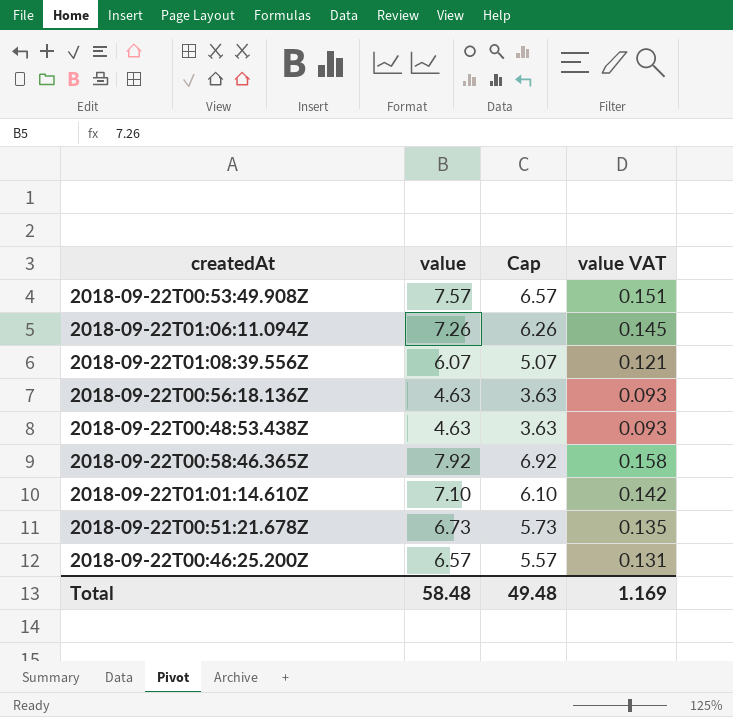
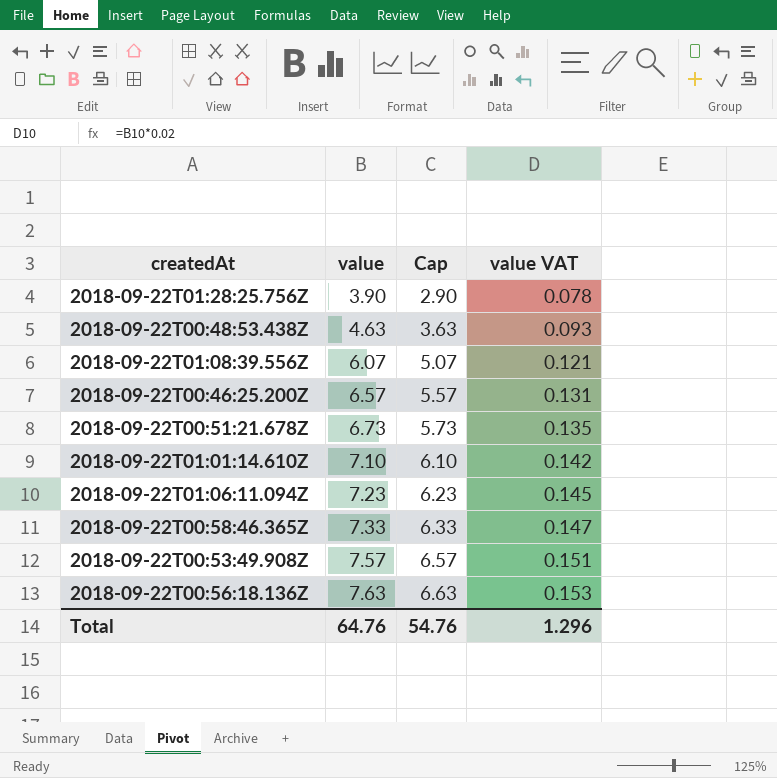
row order: none -> value ascending
row 2018-09-22T01:28:25.756Z: none -> 3.90 | 2.90 | 0.078
2018-09-22T01:06:11.094Z | value: 7.26 -> 7.23
2018-09-22T01:06:11.094Z | Cap: 6.26 -> 6.23
2018-09-22T00:58:46.365Z | value: 7.92 -> 7.33
2018-09-22T00:58:46.365Z | Cap: 6.92 -> 6.33
2018-09-22T00:58:46.365Z | value VAT: 0.158 -> 0.147
2018-09-22T00:56:18.136Z | value: 4.63 -> 7.63
2018-09-22T00:56:18.136Z | Cap: 3.63 -> 6.63
2018-09-22T00:56:18.136Z | value VAT: 0.093 -> 0.153
Total | value: 58.48 -> 64.76
Total | Cap: 49.48 -> 54.76
Total | value VAT: 1.169 -> 1.296

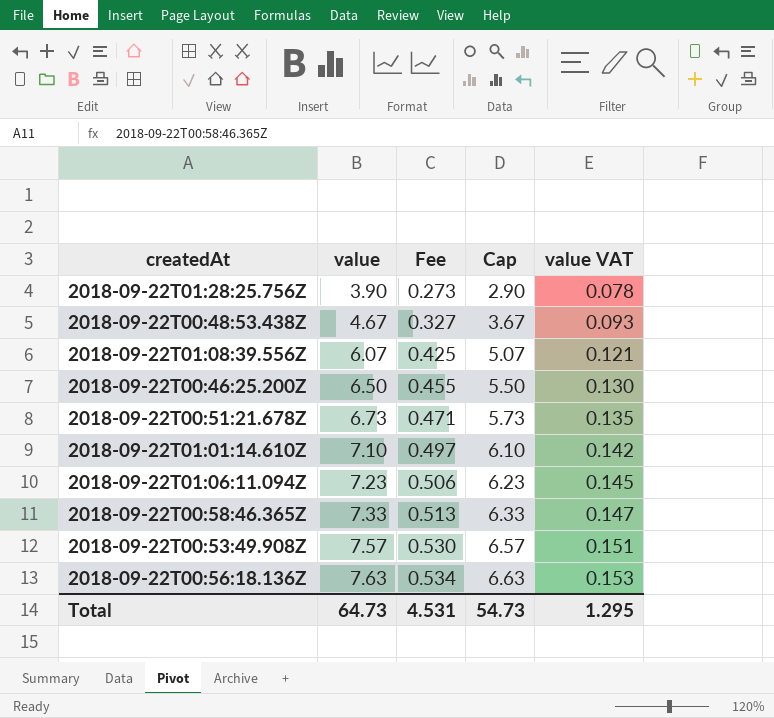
column Fee | formula: none -> [value] * 0.07
2018-09-22T00:48:53.438Z | value: 4.63 -> 4.67
2018-09-22T00:48:53.438Z | Cap: 3.63 -> 3.67
2018-09-22T00:46:25.200Z | value: 6.57 -> 6.50
2018-09-22T00:46:25.200Z | Cap: 5.57 -> 5.50
2018-09-22T00:46:25.200Z | value VAT: 0.131 -> 0.130
Total | value: 64.76 -> 64.73
Total | Cap: 54.76 -> 54.73
Total | value VAT: 1.296 -> 1.295

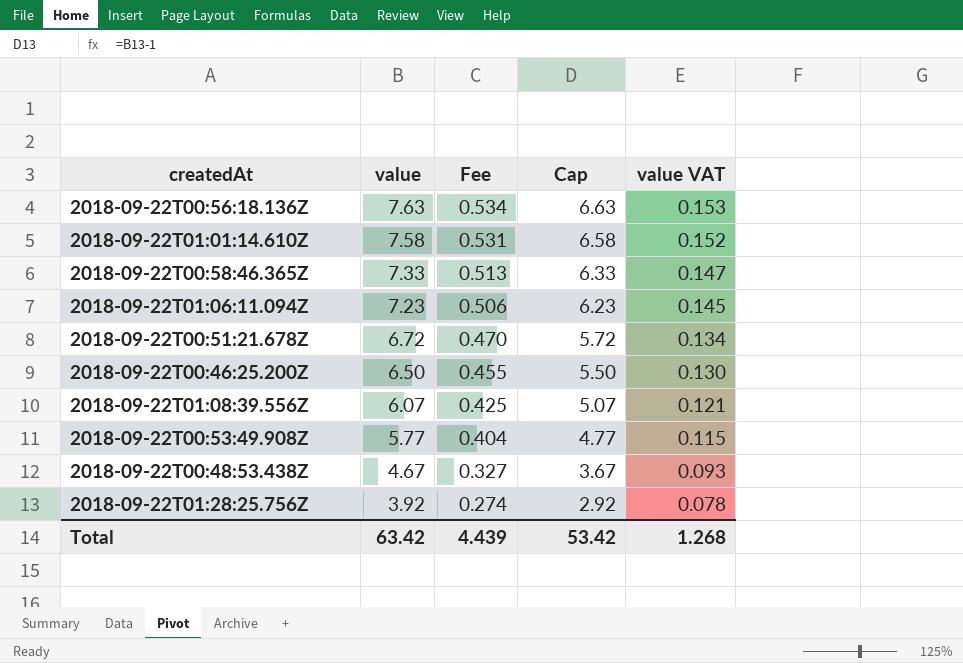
row order: value ascending -> value descending
2018-09-22T01:01:14.610Z | value: 7.10 -> 7.58
2018-09-22T01:01:14.610Z | Fee: 0.497 -> 0.531
2018-09-22T01:01:14.610Z | Cap: 6.10 -> 6.58
2018-09-22T01:01:14.610Z | value VAT: 0.142 -> 0.152
2018-09-22T00:51:21.678Z | value: 6.73 -> 6.72
2018-09-22T00:51:21.678Z | Fee: 0.471 -> 0.470
2018-09-22T00:51:21.678Z | Cap: 5.73 -> 5.72
2018-09-22T00:51:21.678Z | value VAT: 0.135 -> 0.134
2018-09-22T00:53:49.908Z | value: 7.57 -> 5.77
2018-09-22T00:53:49.908Z | Fee: 0.530 -> 0.404
2018-09-22T00:53:49.908Z | Cap: 6.57 -> 4.77
2018-09-22T00:53:49.908Z | value VAT: 0.151 -> 0.115
2018-09-22T01:28:25.756Z | value: 3.90 -> 3.92
2018-09-22T01:28:25.756Z | Fee: 0.273 -> 0.274
2018-09-22T01:28:25.756Z | Cap: 2.90 -> 2.92
Total | value: 64.73 -> 63.42
Total | Fee: 4.531 -> 4.439
Total | Cap: 54.73 -> 53.42
Total | value VAT: 1.295 -> 1.268

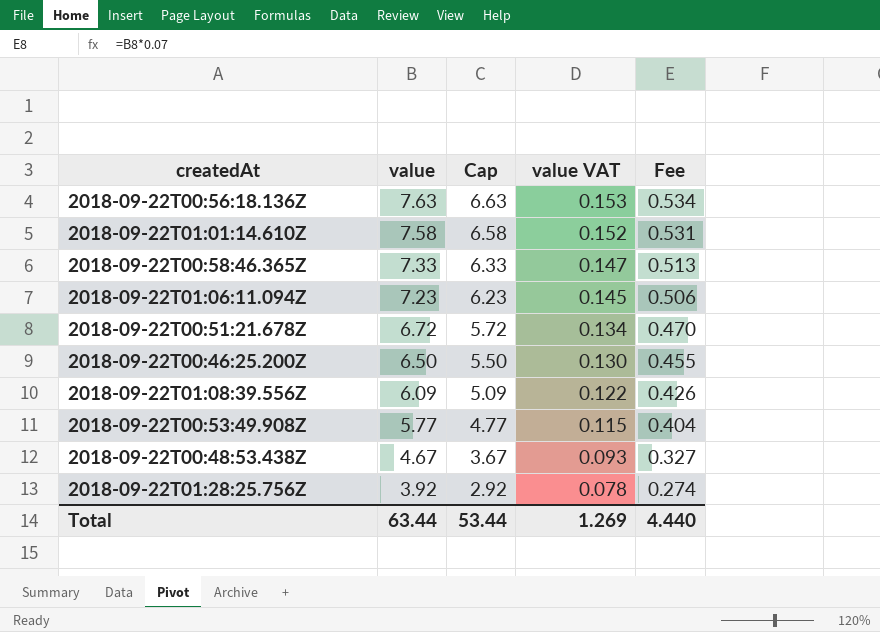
column Fee | position: 3 -> 5
2018-09-22T01:08:39.556Z | value: 6.07 -> 6.09
2018-09-22T01:08:39.556Z | Cap: 5.07 -> 5.09
2018-09-22T01:08:39.556Z | value VAT: 0.121 -> 0.122
2018-09-22T01:08:39.556Z | Fee: 0.425 -> 0.426
Total | value: 63.42 -> 63.44
Total | Cap: 53.42 -> 53.44
Total | value VAT: 1.268 -> 1.269
Total | Fee: 4.439 -> 4.440

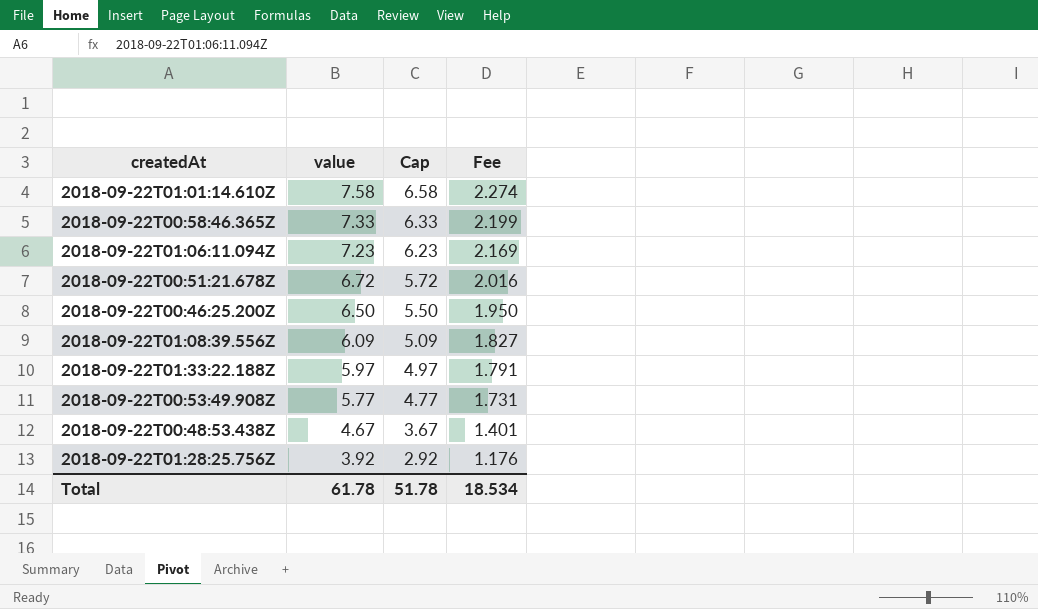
column value VAT | formula: [value] * 0.02 -> none
column Fee | formula: [value] * 0.07 -> [value] * 0.3
row 2018-09-22T00:56:18.136Z: 7.63 | 6.63 | 0.153 | 0.534 -> none
row 2018-09-22T01:33:22.188Z: none -> 5.97 | 4.97 | 1.791
Total | value: 63.44 -> 61.78
Total | Cap: 53.44 -> 51.78
Total | Fee: 4.440 -> 18.534

